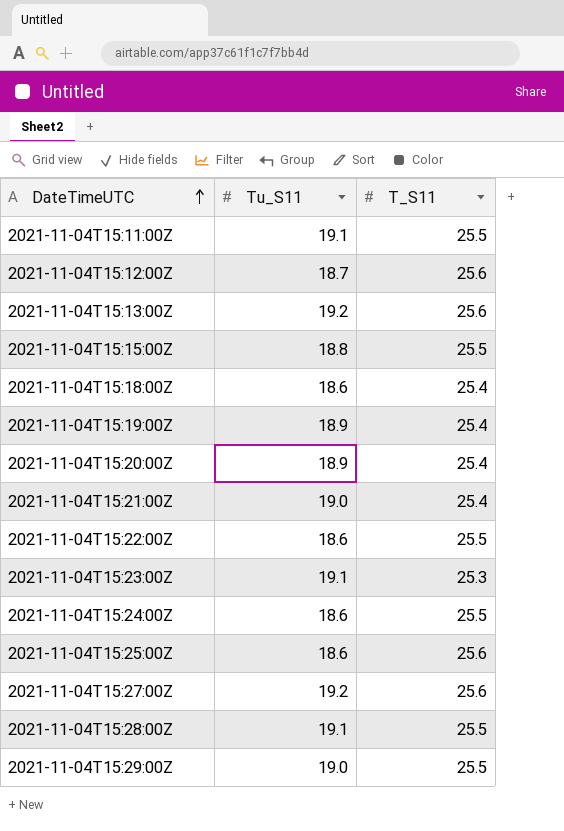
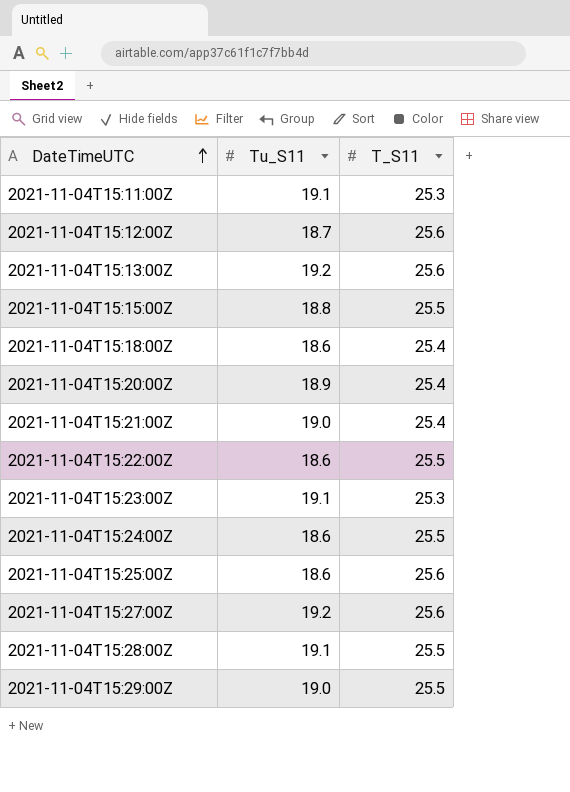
row 2021-11-04T15:19:00Z: 18.9 | 25.4 -> none
2021-11-04T15:11:00Z | T_S11: 25.5 -> 25.3

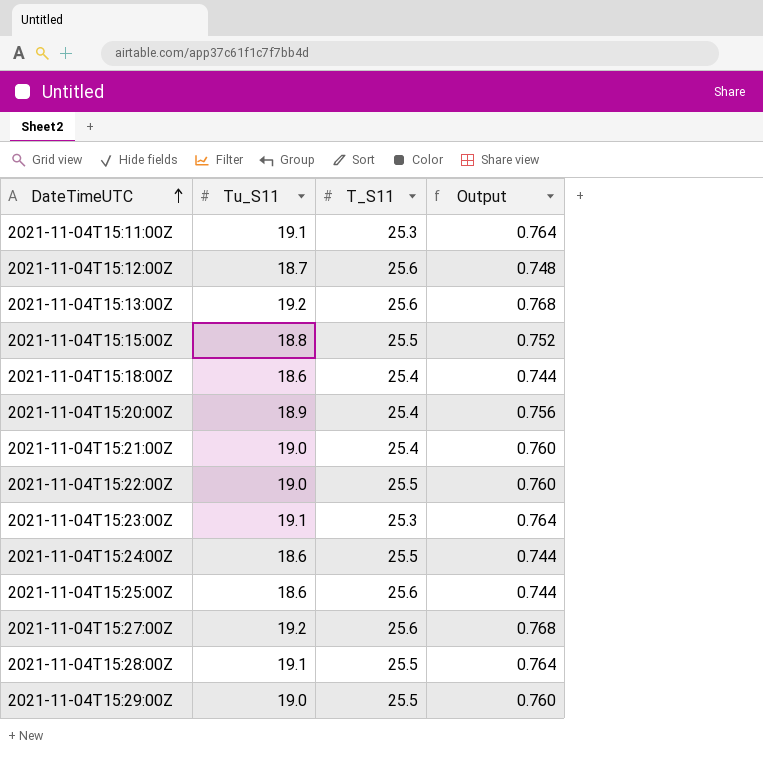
column Output | formula: none -> [Tu_S11] * 0.04
2021-11-04T15:22:00Z | Tu_S11: 18.6 -> 19.0

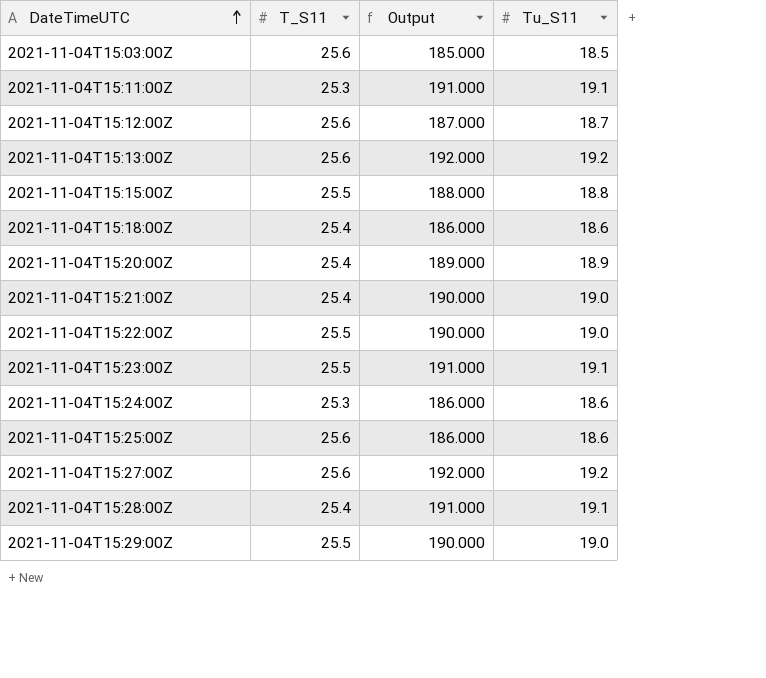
column Output | formula: [Tu_S11] * 0.04 -> [Tu_S11] * 10
column Tu_S11 | position: 2 -> 4
row 2021-11-04T15:03:00Z: none -> 25.6 | 185.000 | 18.5
2021-11-04T15:23:00Z | T_S11: 25.3 -> 25.5
2021-11-04T15:24:00Z | T_S11: 25.5 -> 25.3
2021-11-04T15:28:00Z | T_S11: 25.5 -> 25.4

